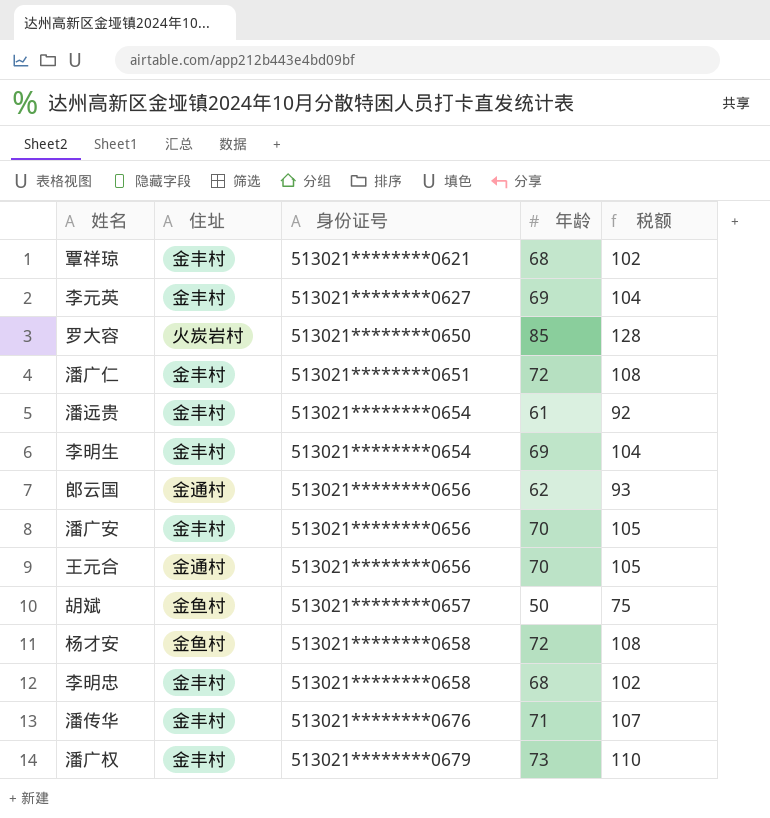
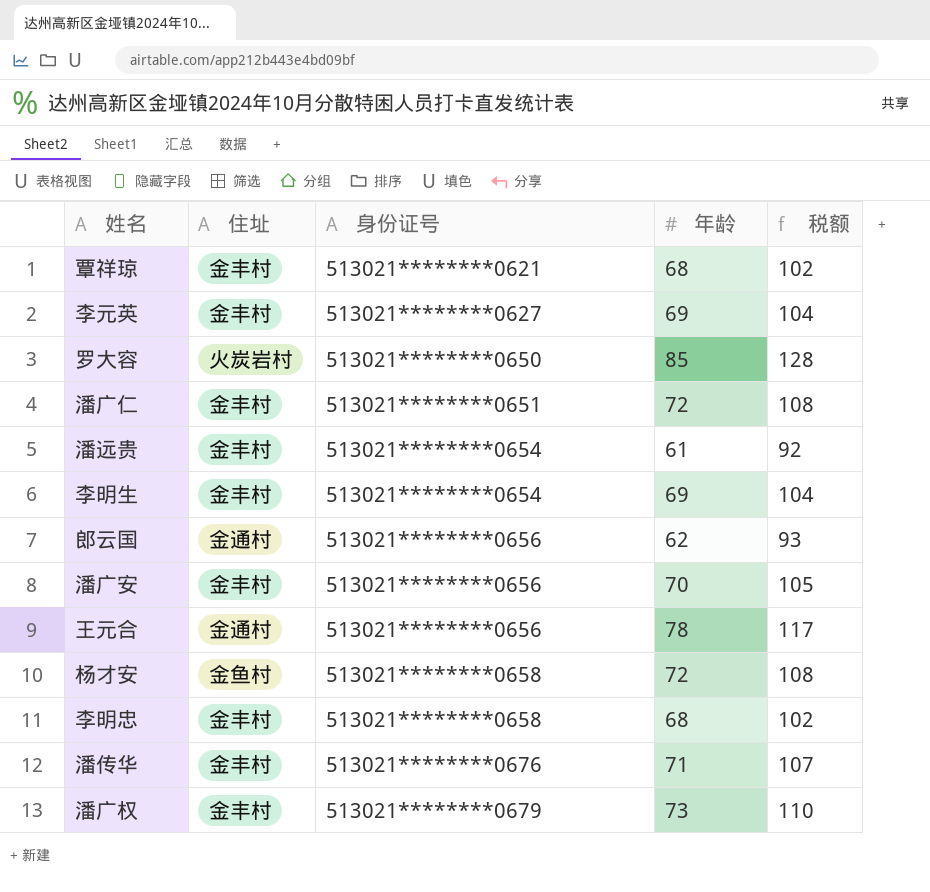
row 胡斌: 金鱼村 | 513021********0657 | 50 | 75 -> none
王元合 | 年龄: 70 -> 78
王元合 | 税额: 105 -> 117

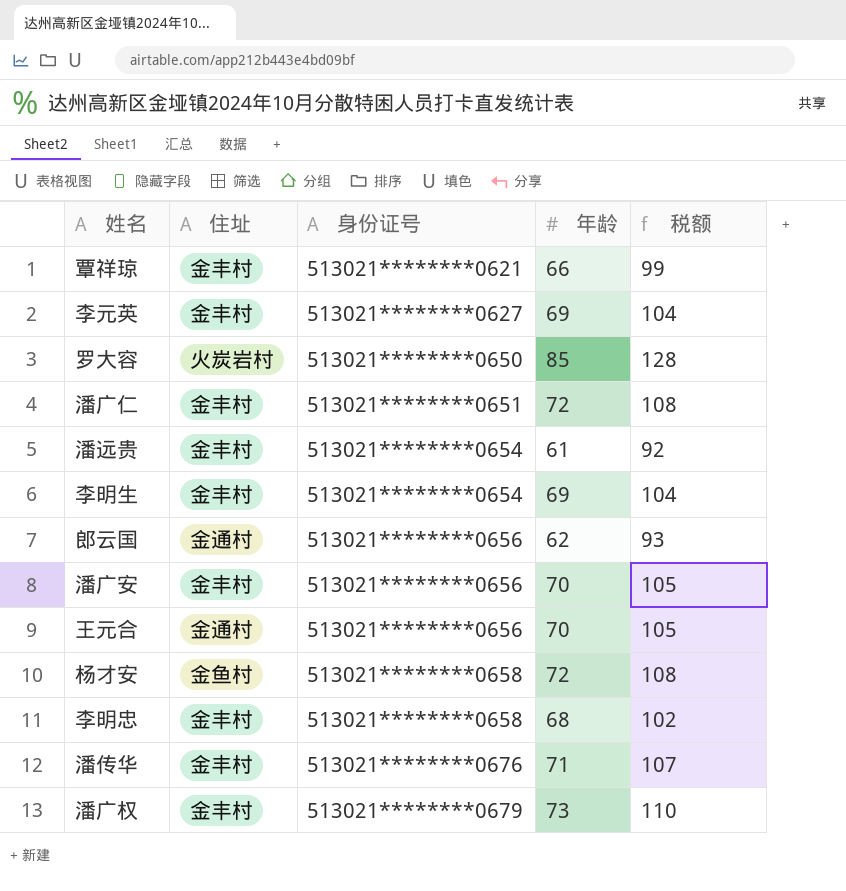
覃祥琼 | 年龄: 68 -> 66
覃祥琼 | 税额: 102 -> 99
王元合 | 年龄: 78 -> 70
王元合 | 税额: 117 -> 105

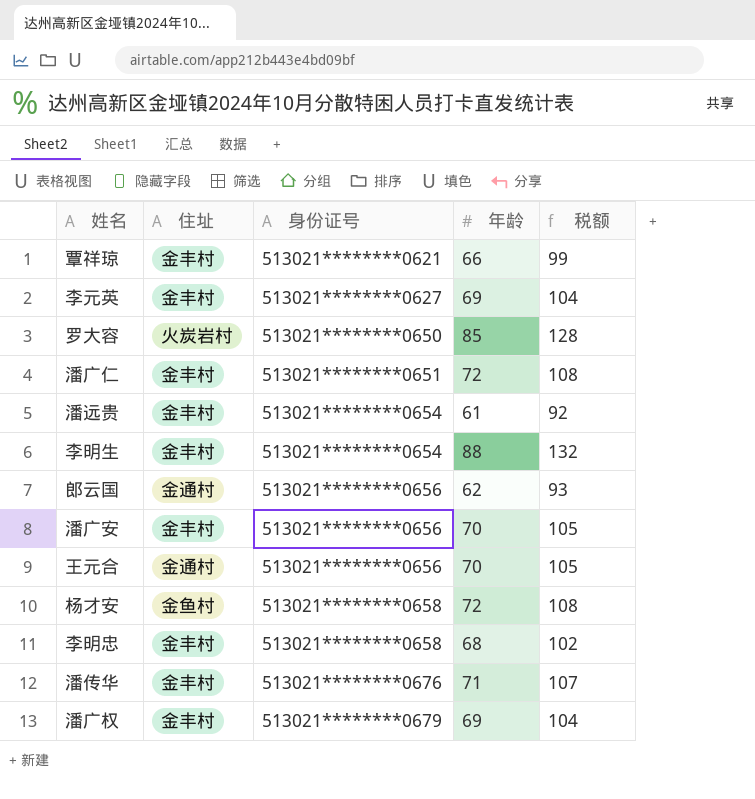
李明生 | 年龄: 69 -> 88
李明生 | 税额: 104 -> 132
潘广权 | 年龄: 73 -> 69
潘广权 | 税额: 110 -> 104

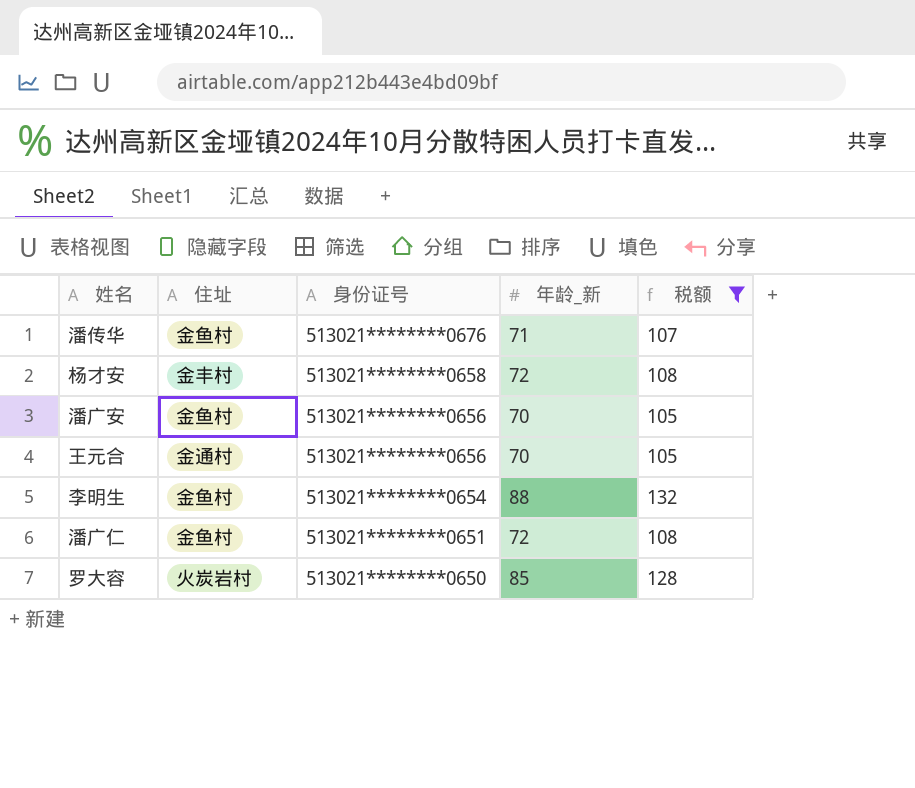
filter: none -> 税额 >= 105
row order: 身份证号 ascending -> 身份证号 descending
column name: 年龄 -> 年龄_新
潘传华 | 住址: 金丰村 -> 金鱼村
杨才安 | 住址: 金鱼村 -> 金丰村
潘广安 | 住址: 金丰村 -> 金鱼村
李明生 | 住址: 金丰村 -> 金鱼村
潘广仁 | 住址: 金丰村 -> 金鱼村

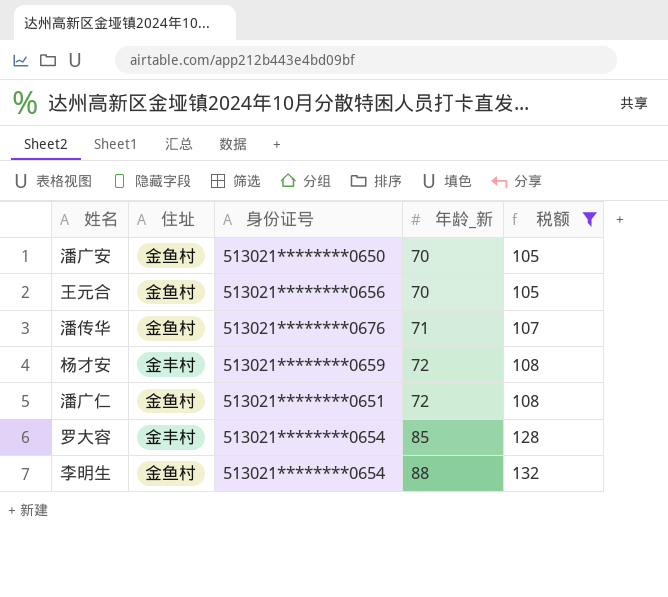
row order: 身份证号 descending -> 年龄_新 ascending
潘广安 | 身份证号: 513021********0656 -> 513021********0650
王元合 | 住址: 金通村 -> 金鱼村
杨才安 | 身份证号: 513021********0658 -> 513021********0659
罗大容 | 住址: 火炭岩村 -> 金丰村
罗大容 | 身份证号: 513021********0650 -> 513021********0654

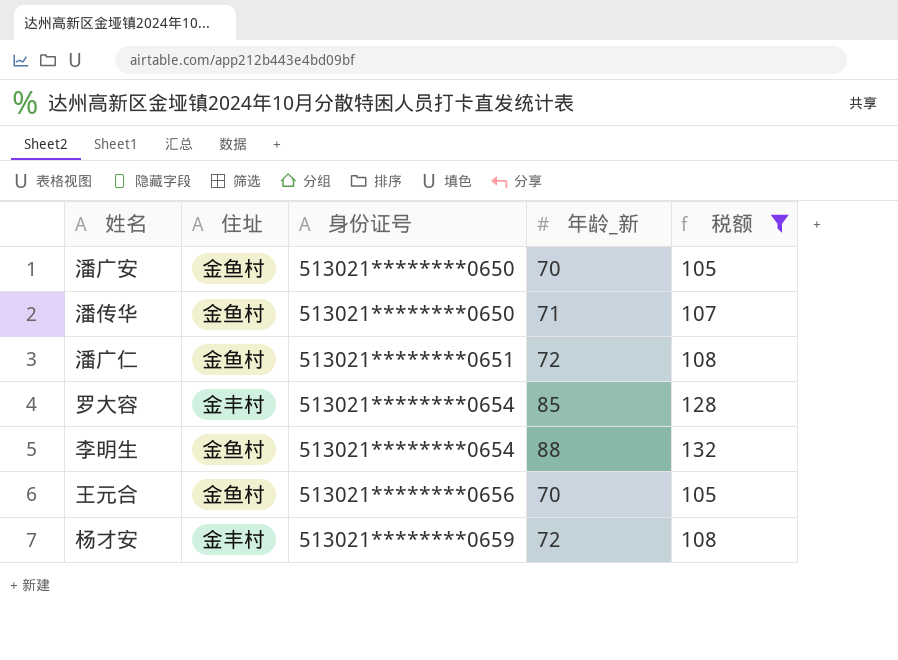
row order: 年龄_新 ascending -> 身份证号 ascending
潘传华 | 身份证号: 513021********0676 -> 513021********0650

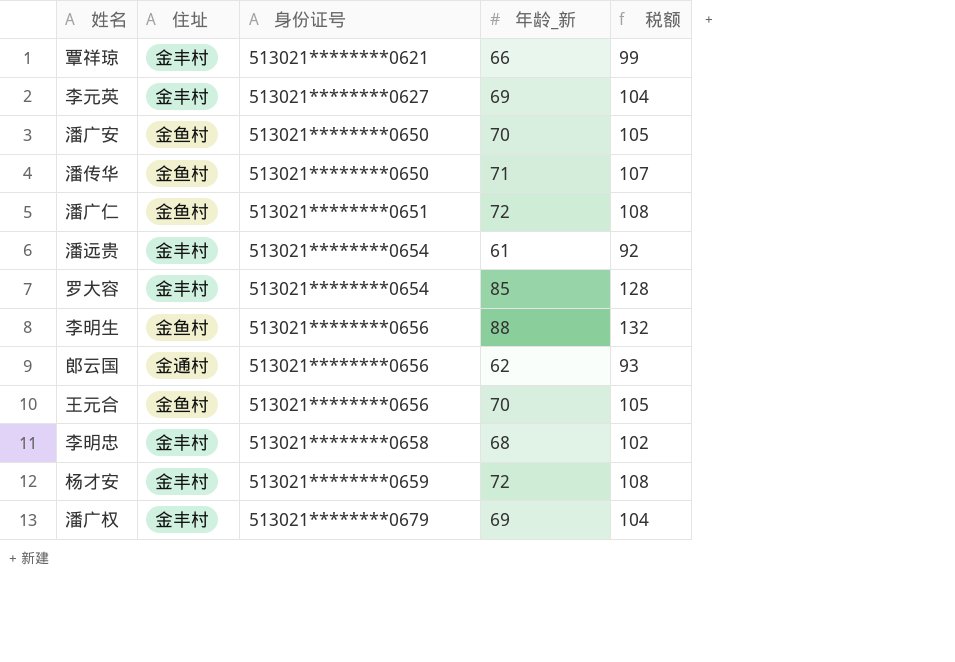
filter: 税额 >= 105 -> none
李明生 | 身份证号: 513021********0654 -> 513021********0656

